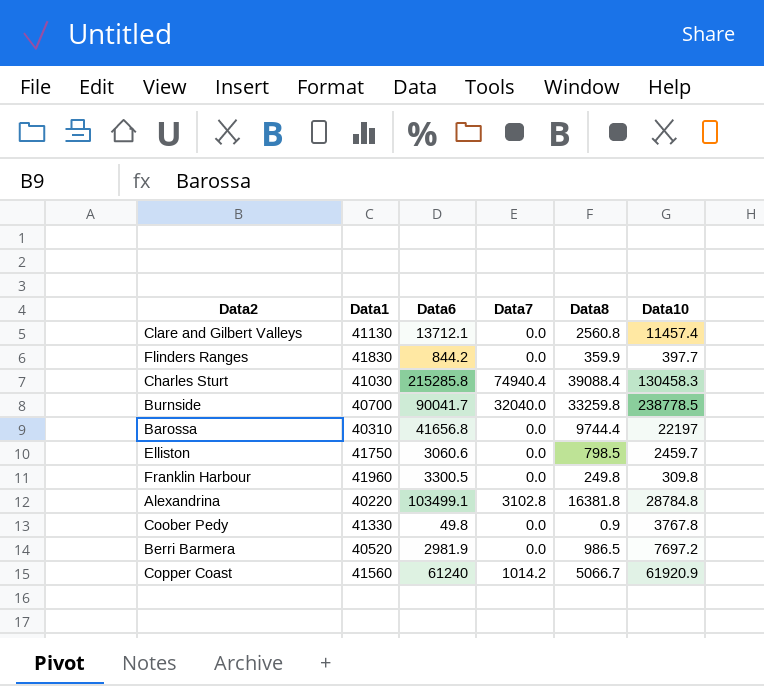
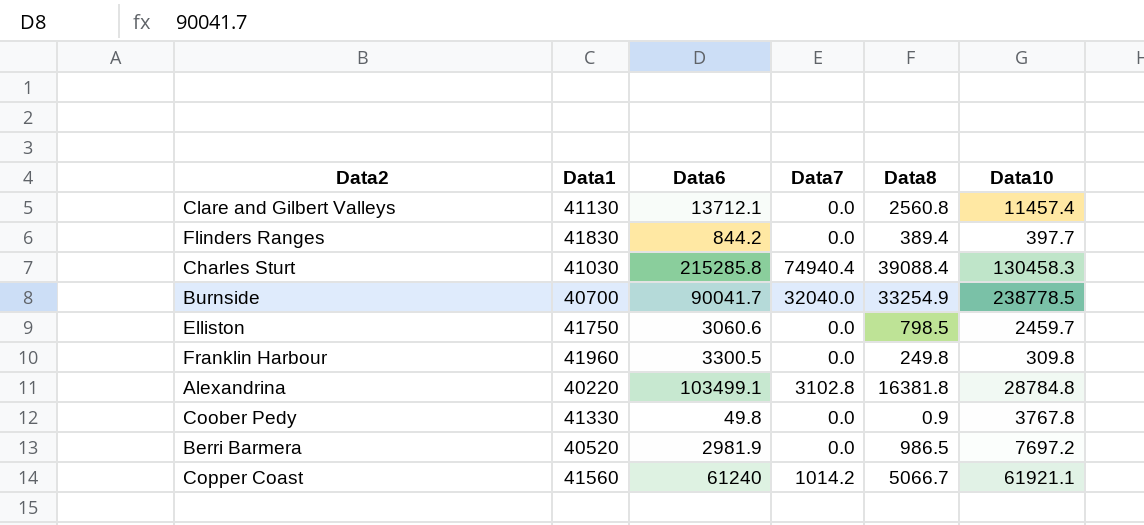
row Barossa: 40310 | 41656.8 | 0.0 | 9744.4 | 22197 -> none
Flinders Ranges | Data8: 359.9 -> 389.4
Burnside | Data8: 33259.8 -> 33254.9
Copper Coast | Data10: 61920.9 -> 61921.1

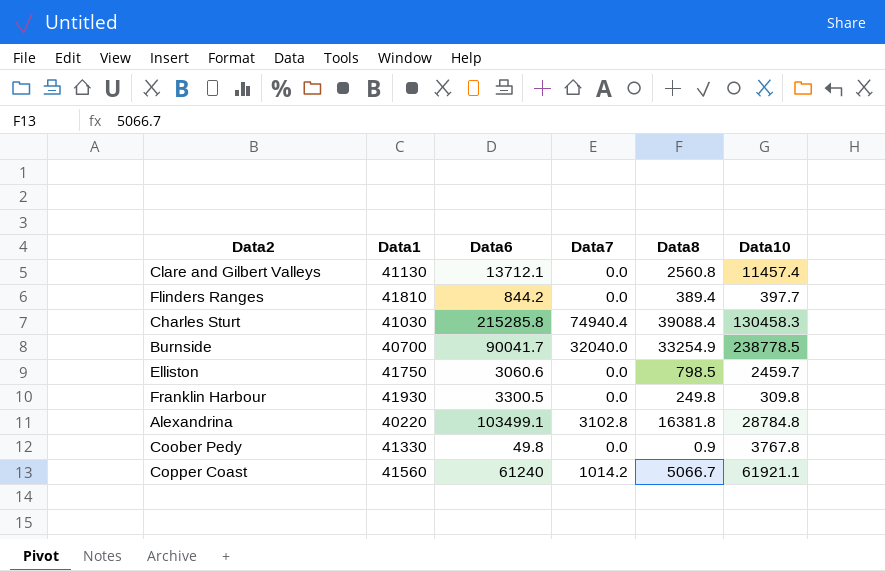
row Berri Barmera: 40520 | 2981.9 | 0.0 | 986.5 | 7697.2 -> none
Flinders Ranges | Data1: 41830 -> 41810
Franklin Harbour | Data1: 41960 -> 41930

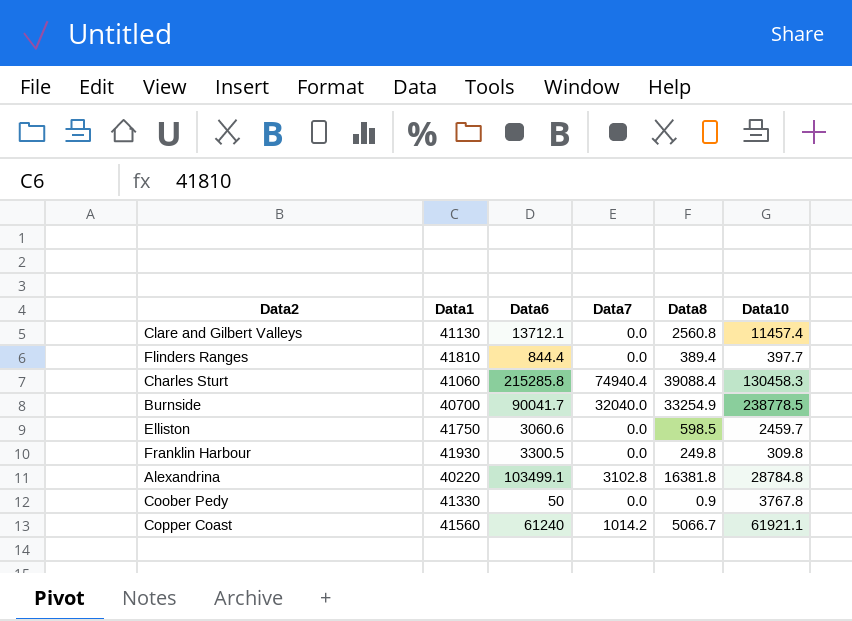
Flinders Ranges | Data6: 844.2 -> 844.4
Charles Sturt | Data1: 41030 -> 41060
Elliston | Data8: 798.5 -> 598.5
Coober Pedy | Data6: 49.8 -> 50

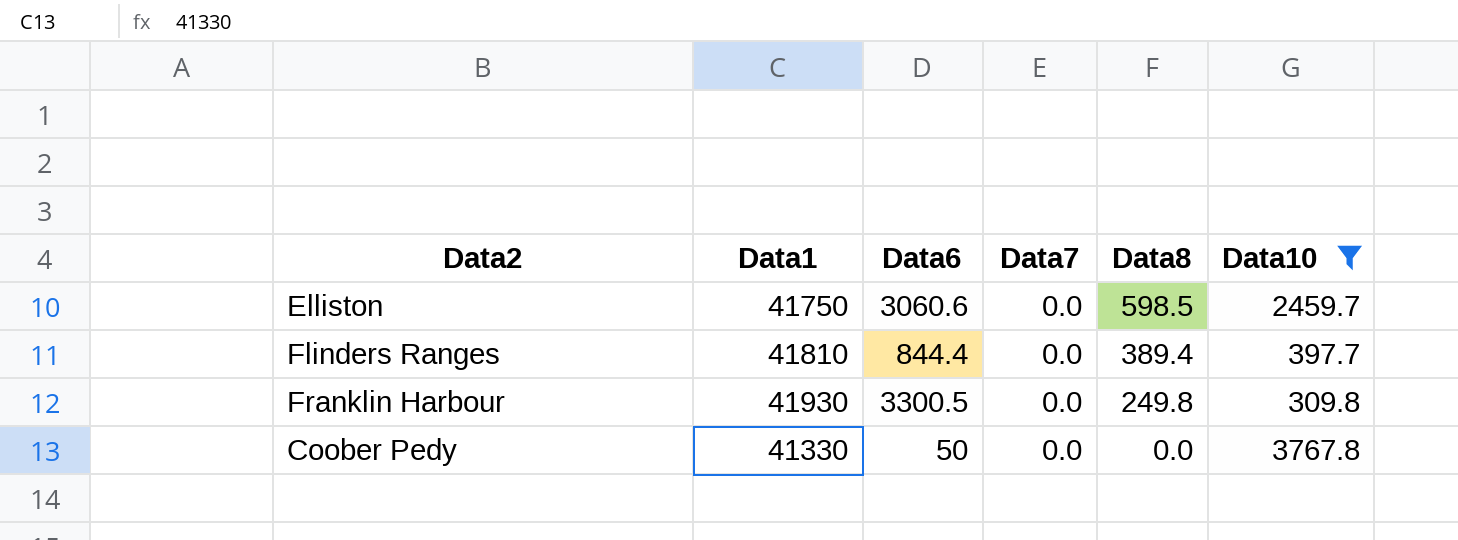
filter: none -> Data10 <= 3767.8
row order: none -> Data8 descending
Coober Pedy | Data8: 0.9 -> 0.0

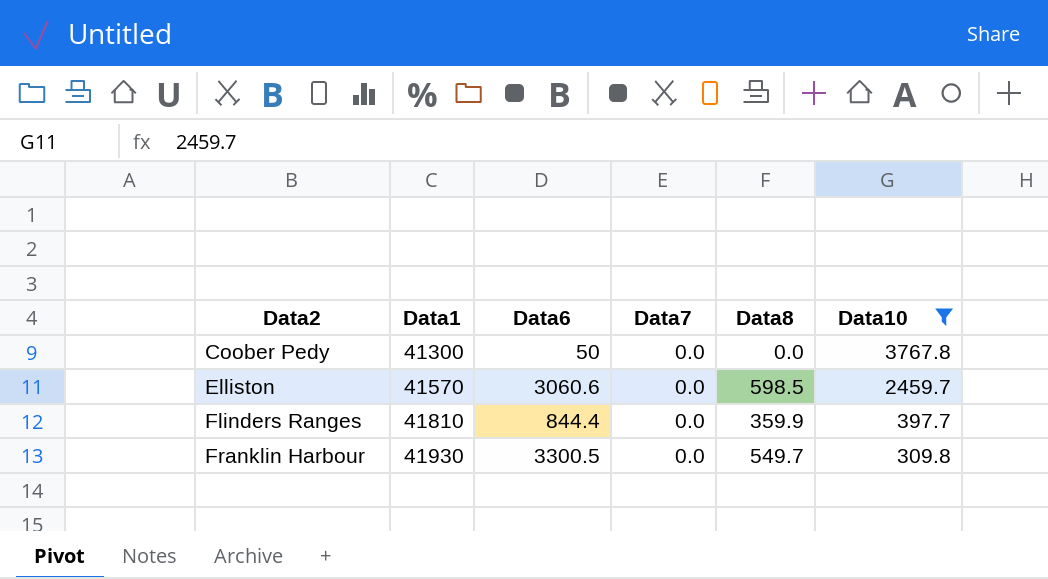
row order: Data8 descending -> Data2 ascending
Coober Pedy | Data1: 41330 -> 41300
Elliston | Data1: 41750 -> 41570
Flinders Ranges | Data8: 389.4 -> 359.9
Franklin Harbour | Data8: 249.8 -> 549.7

